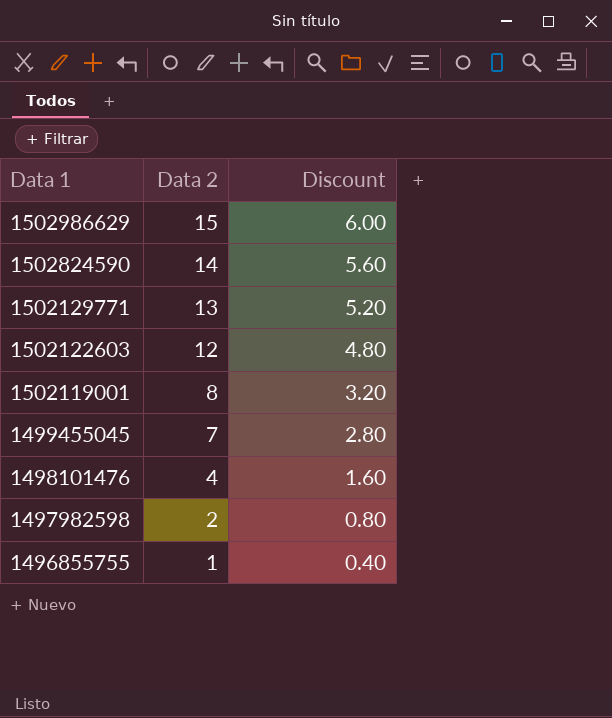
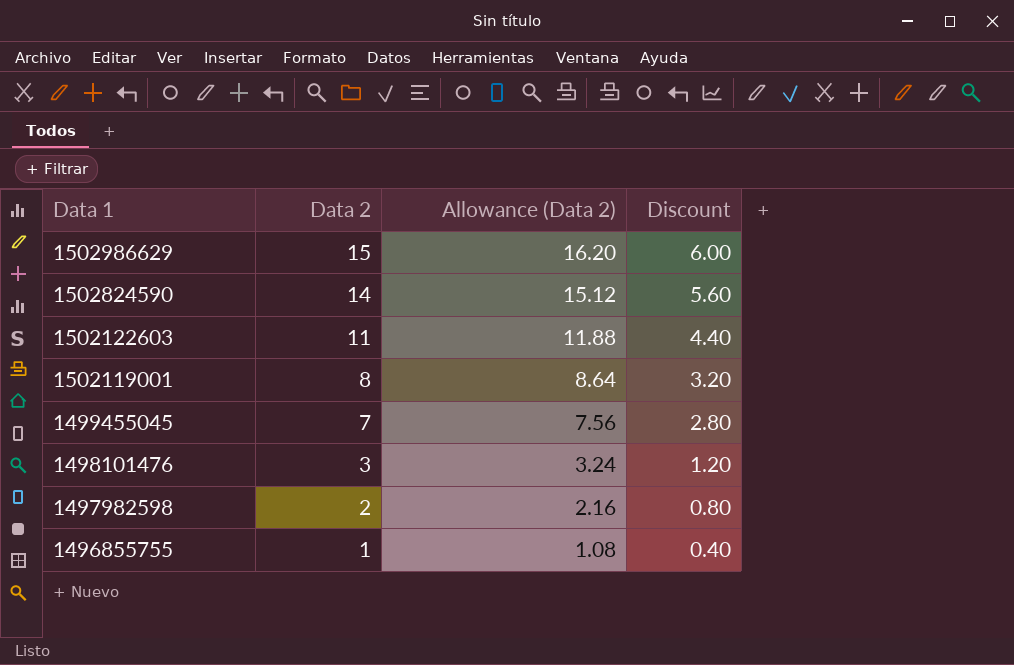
column Allowance (Data 2) | formula: none -> [Data 2] * 1.08
row 1502129771: 13 | 5.20 -> none
1502122603 | Data 2: 12 -> 11
1502122603 | Discount: 4.80 -> 4.40
1498101476 | Data 2: 4 -> 3
1498101476 | Discount: 1.60 -> 1.20

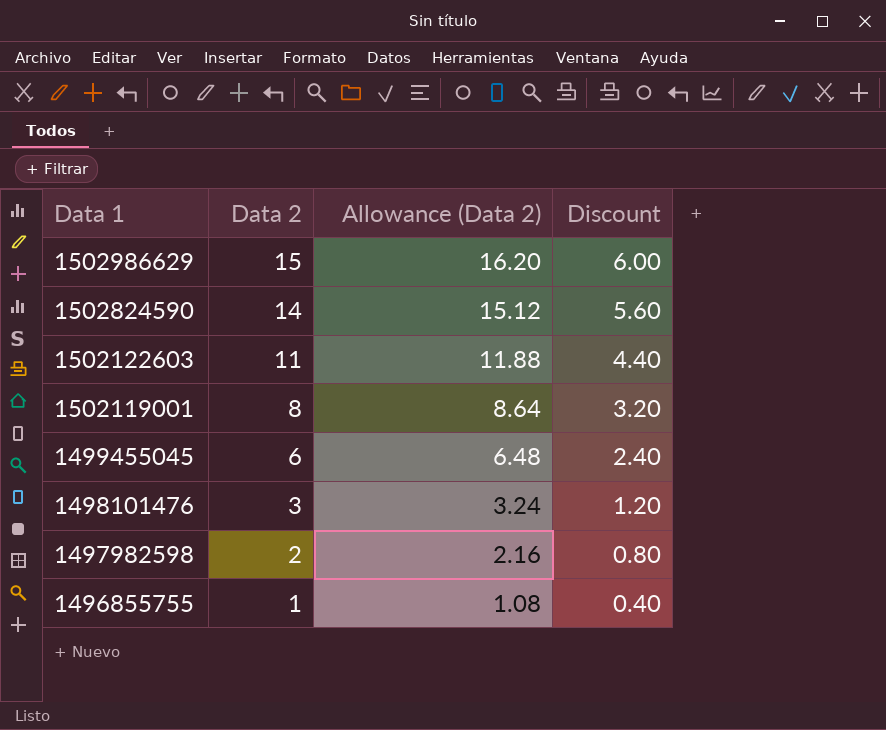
1499455045 | Data 2: 7 -> 6
1499455045 | Allowance (Data 2): 7.56 -> 6.48
1499455045 | Discount: 2.80 -> 2.40

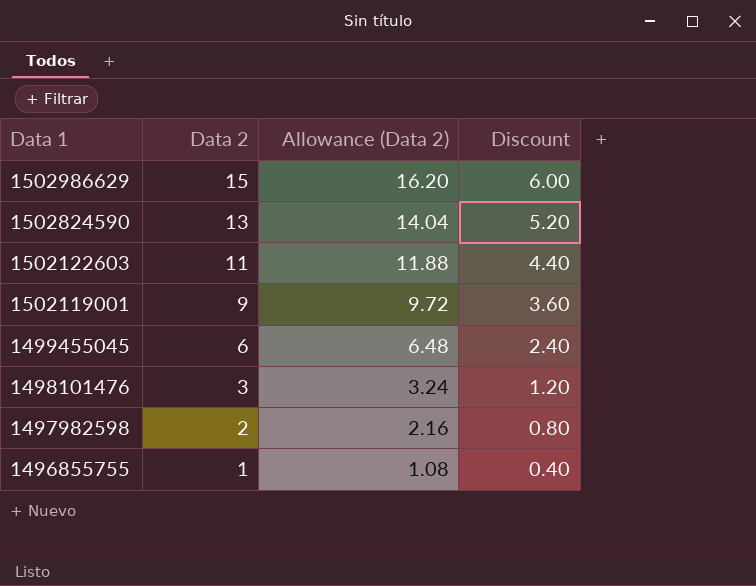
1502824590 | Data 2: 14 -> 13
1502824590 | Allowance (Data 2): 15.12 -> 14.04
1502824590 | Discount: 5.60 -> 5.20
1502119001 | Data 2: 8 -> 9
1502119001 | Allowance (Data 2): 8.64 -> 9.72
1502119001 | Discount: 3.20 -> 3.60

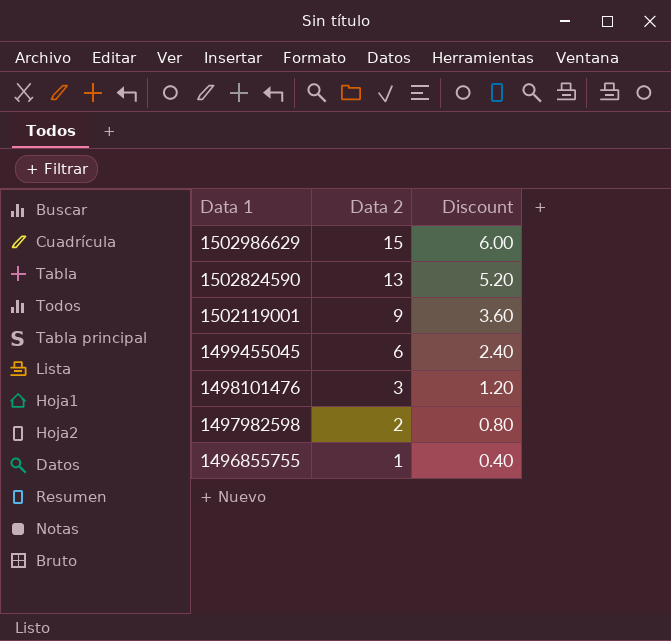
column Allowance (Data 2) | formula: [Data 2] * 1.08 -> none
row 1502122603: 11 | 11.88 | 4.40 -> none

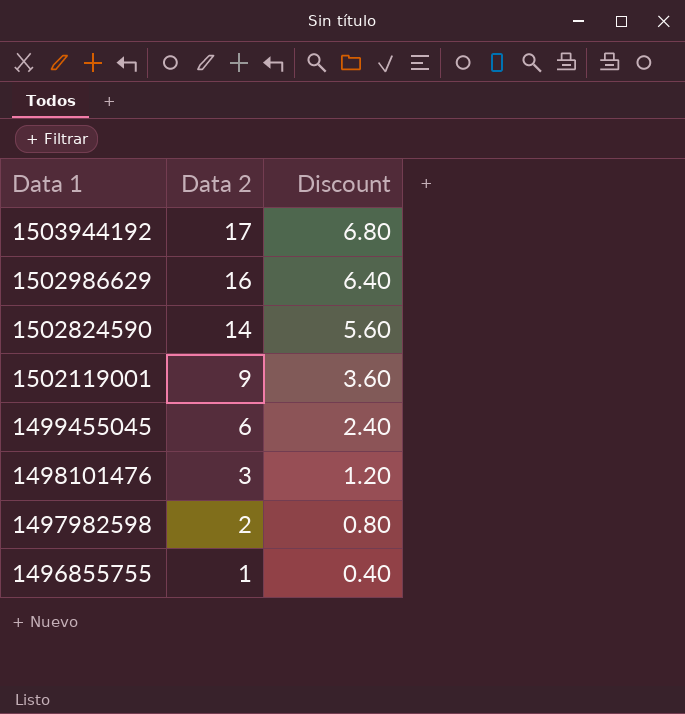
row 1503944192: none -> 17 | 6.80
1502986629 | Data 2: 15 -> 16
1502986629 | Discount: 6.00 -> 6.40
1502824590 | Data 2: 13 -> 14
1502824590 | Discount: 5.20 -> 5.60

